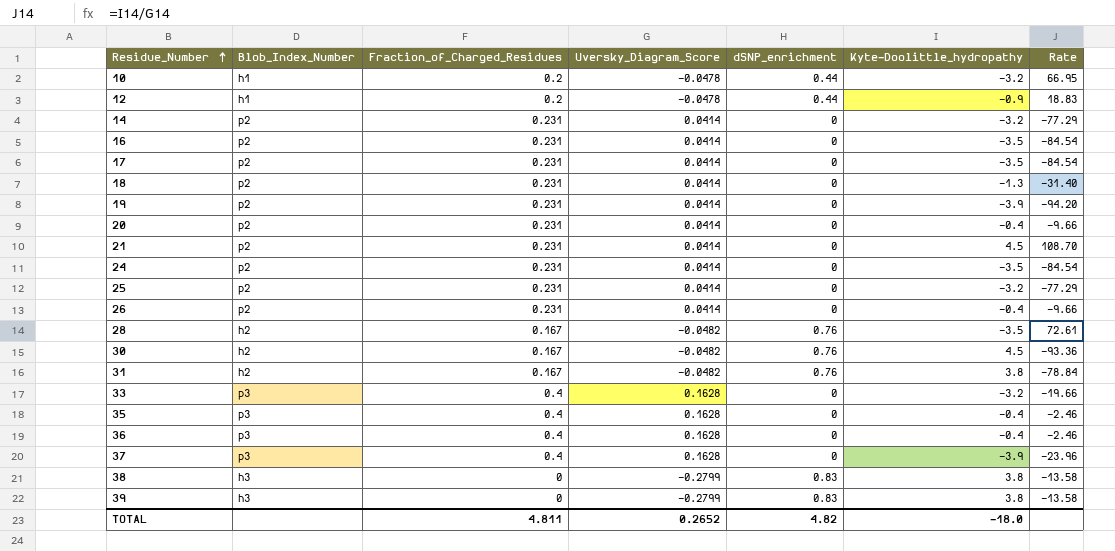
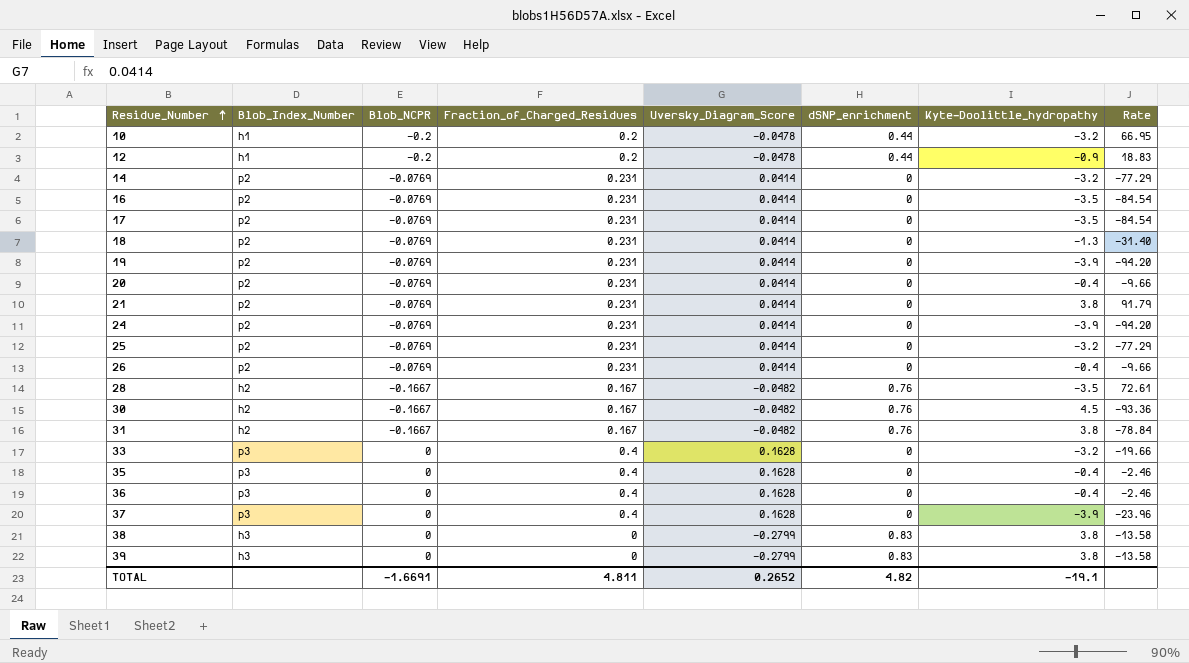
column Blob_NCPR | position: none -> 3
21 | Kyte-Doolittle_hydropathy: 4.5 -> 3.8
21 | Rate: 108.70 -> 91.79
24 | Kyte-Doolittle_hydropathy: -3.5 -> -3.9
24 | Rate: -84.54 -> -94.20
TOTAL | Kyte-Doolittle_hydropathy: -18.0 -> -19.1

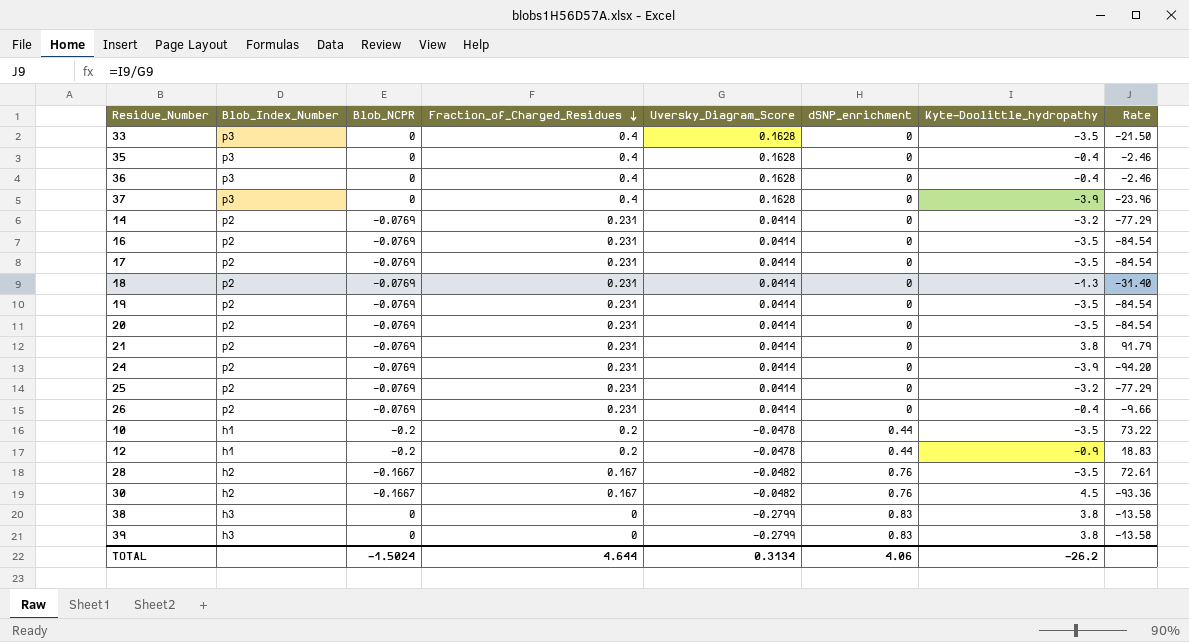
row order: Residue_Number ascending -> Fraction_of_Charged_Residues descending
row 31: h2 | -0.1667 | 0.167 | -0.0482 | 0.76 | 3.8 | -78.84 -> none
33 | Kyte-Doolittle_hydropathy: -3.2 -> -3.5
33 | Rate: -19.66 -> -21.50
19 | Kyte-Doolittle_hydropathy: -3.9 -> -3.5
19 | Rate: -94.20 -> -84.54
20 | Kyte-Doolittle_hydropathy: -0.4 -> -3.5
20 | Rate: -9.66 -> -84.54
10 | Kyte-Doolittle_hydropathy: -3.2 -> -3.5
10 | Rate: 66.95 -> 73.22
TOTAL | Blob_NCPR: -1.6691 -> -1.5024
TOTAL | Fraction_of_Charged_Residues: 4.811 -> 4.644
TOTAL | Uversky_Diagram_Score: 0.2652 -> 0.3134
TOTAL | dSNP_enrichment: 4.82 -> 4.06
TOTAL | Kyte-Doolittle_hydropathy: -19.1 -> -26.2

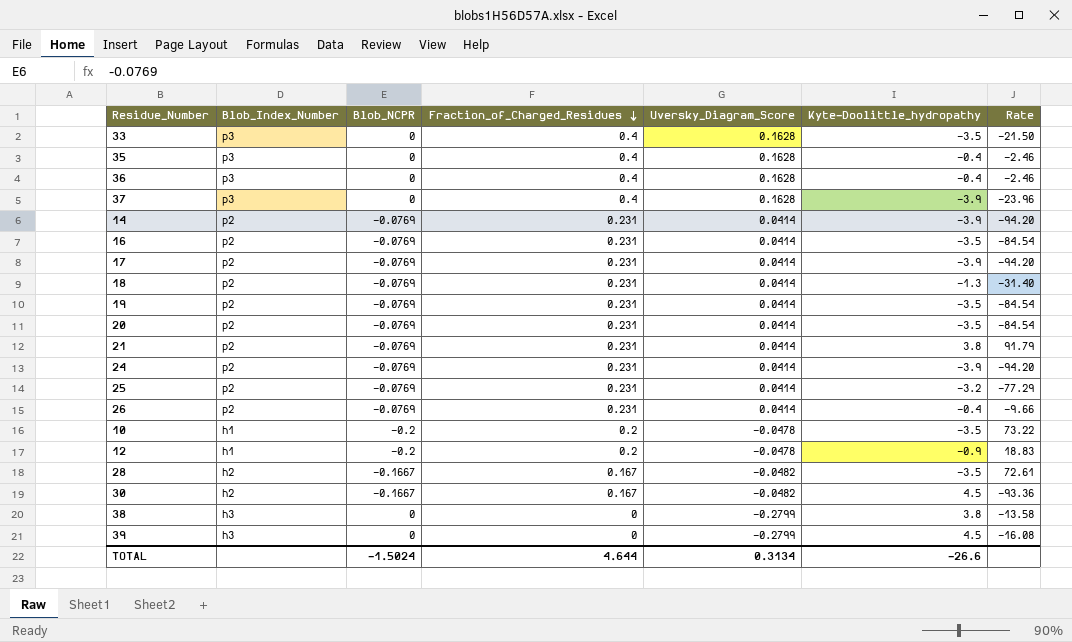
column dSNP_enrichment | position: 6 -> none
14 | Kyte-Doolittle_hydropathy: -3.2 -> -3.9
14 | Rate: -77.29 -> -94.20
17 | Kyte-Doolittle_hydropathy: -3.5 -> -3.9
17 | Rate: -84.54 -> -94.20
39 | Kyte-Doolittle_hydropathy: 3.8 -> 4.5
39 | Rate: -13.58 -> -16.08
TOTAL | Kyte-Doolittle_hydropathy: -26.2 -> -26.6

